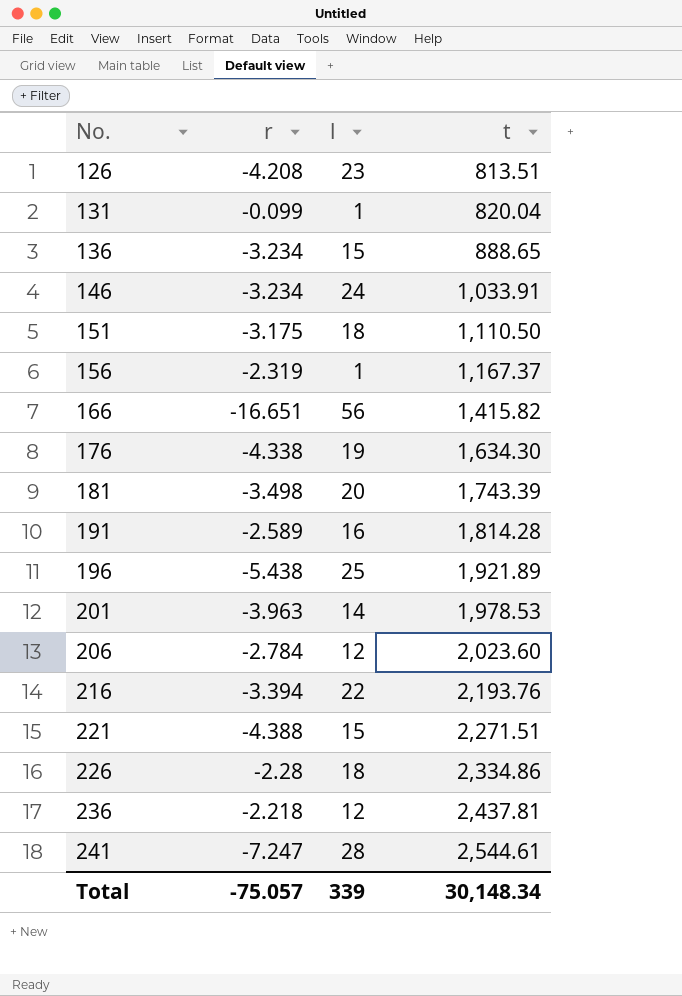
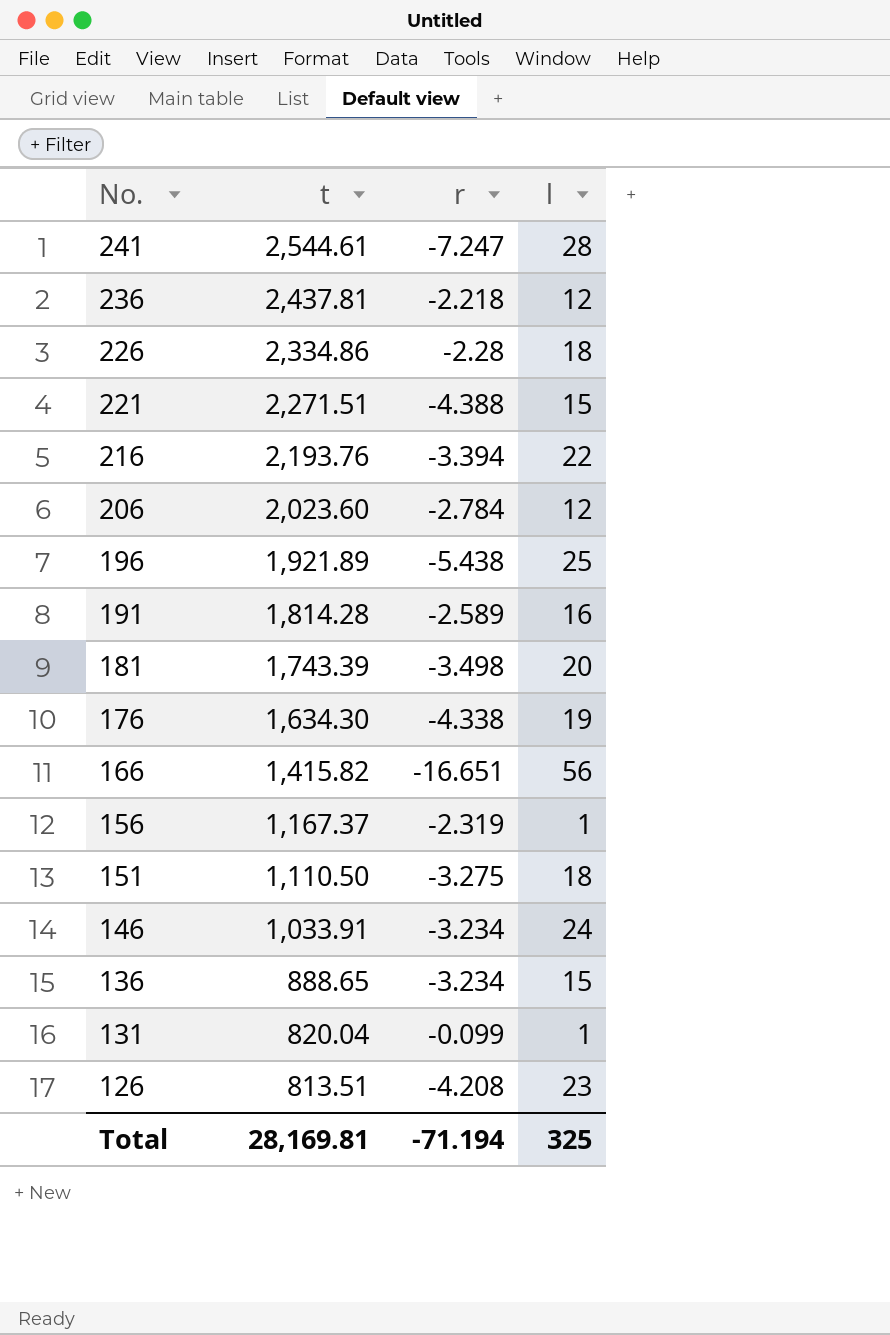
row order: No. ascending -> No. descending
column t | position: 4 -> 2
row 201: -3.963 | 14 | 1,978.53 -> none
151 | r: -3.175 -> -3.275
Total | t: 30,148.34 -> 28,169.81
Total | r: -75.057 -> -71.194
Total | l: 339 -> 325

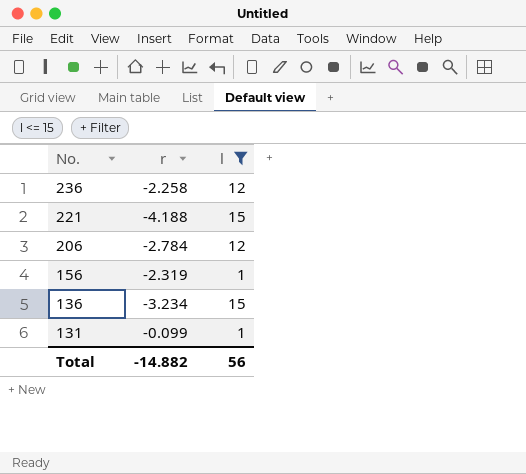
filter: none -> l <= 15
column t | position: 2 -> none
236 | r: -2.218 -> -2.258
221 | r: -4.388 -> -4.188
Total | r: -71.194 -> -14.882
Total | l: 325 -> 56

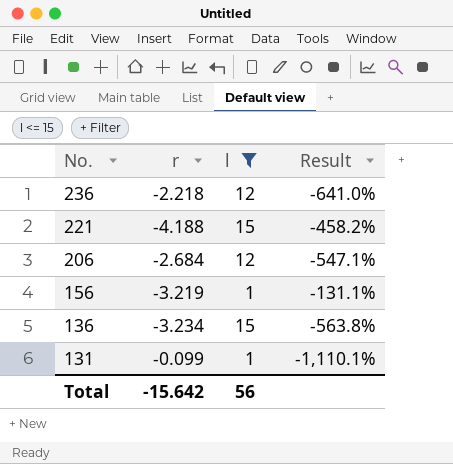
column Result | formula: none -> ([l] - [r]) / [r]
236 | r: -2.258 -> -2.218
206 | r: -2.784 -> -2.684
156 | r: -2.319 -> -3.219
Total | r: -14.882 -> -15.642

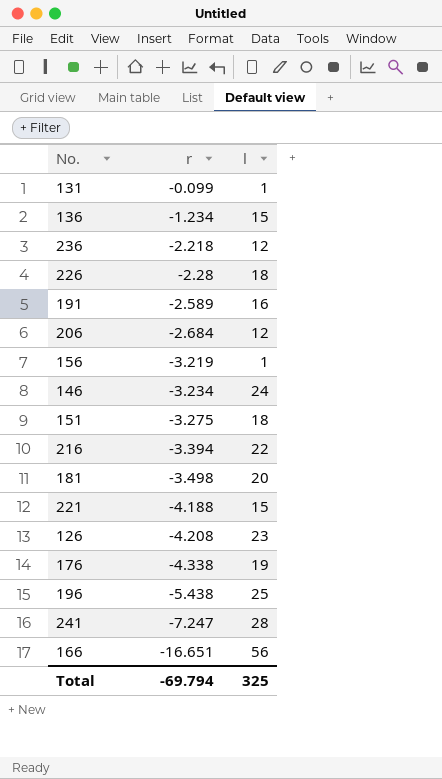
filter: l <= 15 -> none
row order: No. descending -> r descending
column Result | formula: ([l] - [r]) / [r] -> none
136 | r: -3.234 -> -1.234
Total | r: -15.642 -> -69.794
Total | l: 56 -> 325

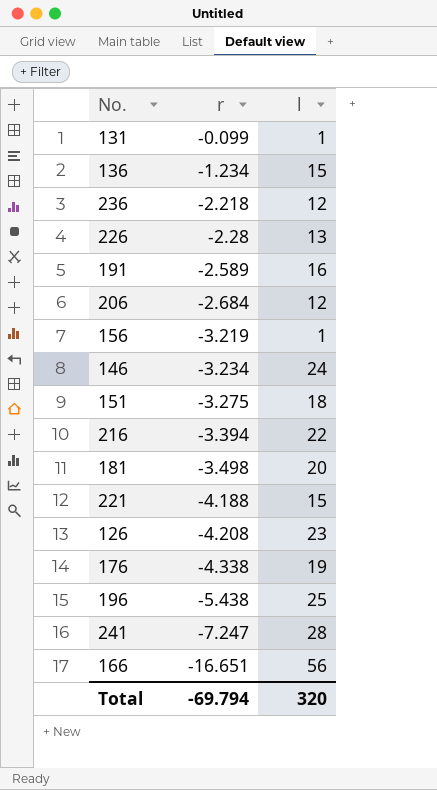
226 | l: 18 -> 13
Total | l: 325 -> 320

